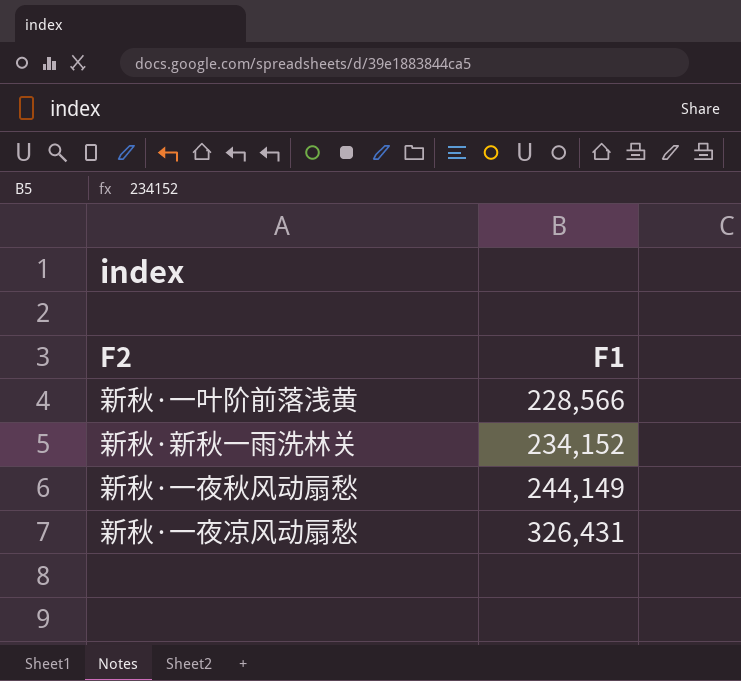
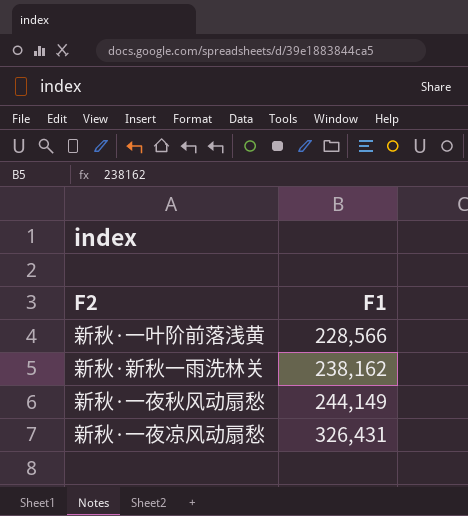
新秋·新秋一雨洗林关 | F1: 234,152 -> 238,162

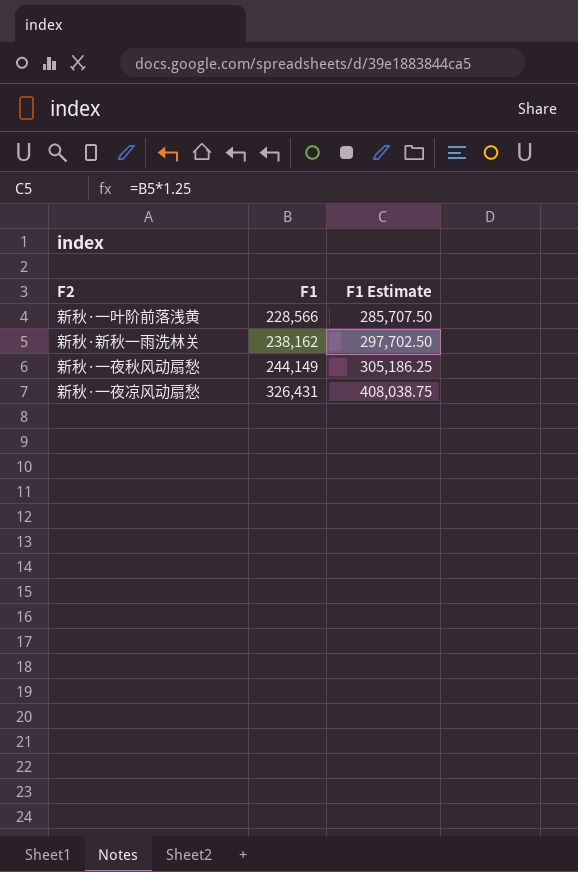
column F1 Estimate | formula: none -> [F1] * 1.25

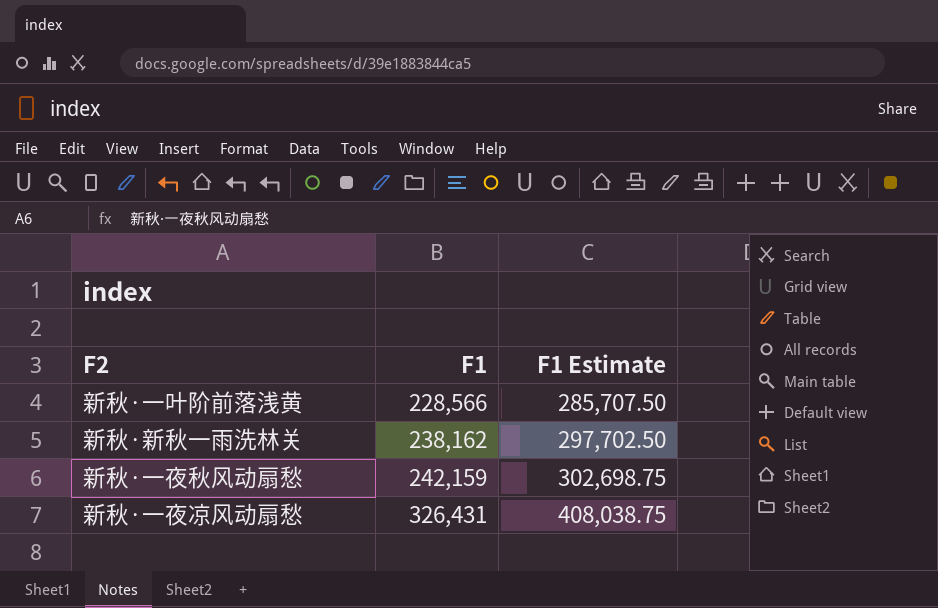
新秋·一夜秋风动扇愁 | F1: 244,149 -> 242,159
新秋·一夜秋风动扇愁 | F1 Estimate: 305,186.25 -> 302,698.75

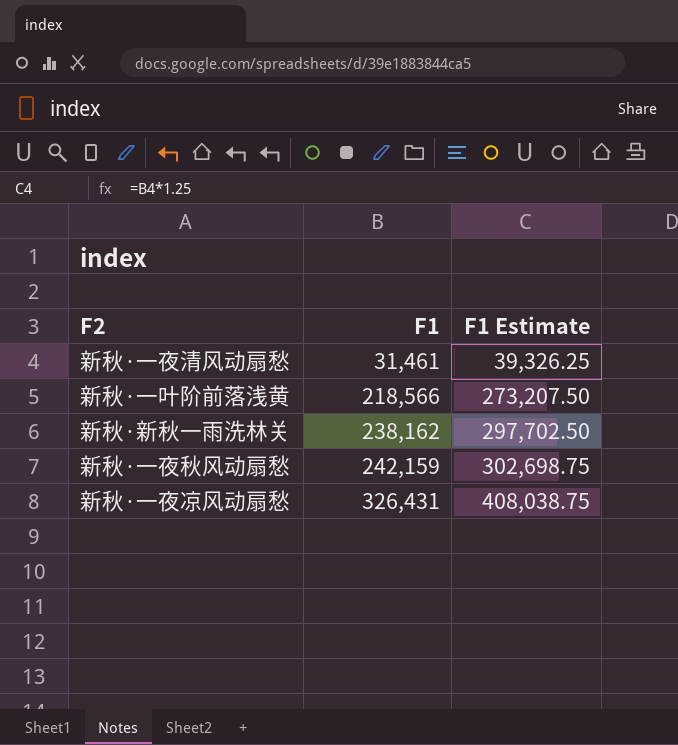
row 新秋·一夜清风动扇愁: none -> 31,461 | 39,326.25
新秋·一叶阶前落浅黄 | F1: 228,566 -> 218,566
新秋·一叶阶前落浅黄 | F1 Estimate: 285,707.50 -> 273,207.50

